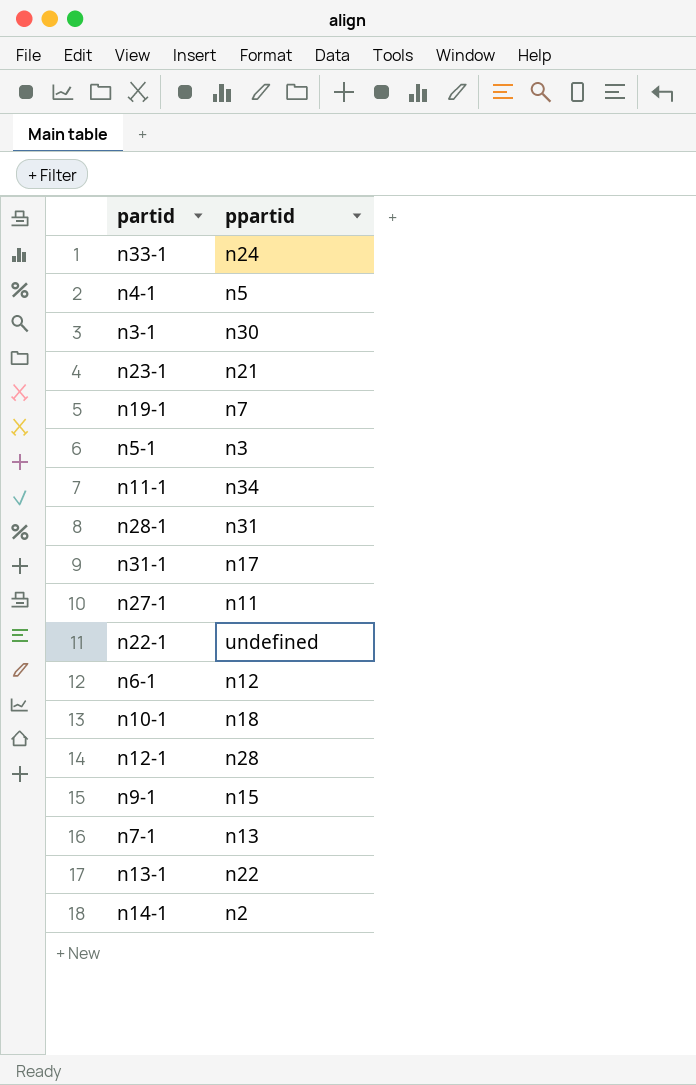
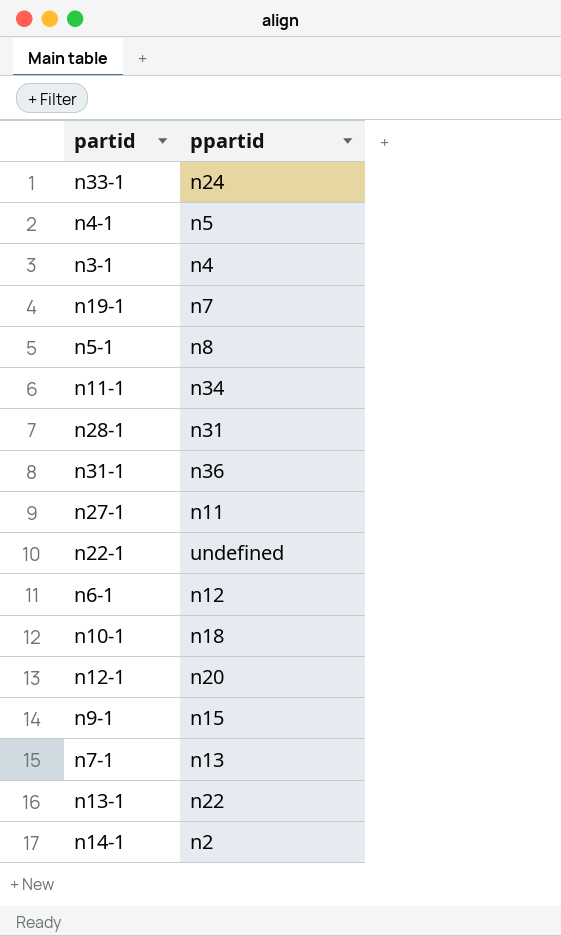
row n23-1: n21 -> none
n3-1 | ppartid: n30 -> n4
n5-1 | ppartid: n3 -> n8
n31-1 | ppartid: n17 -> n36
n12-1 | ppartid: n28 -> n20

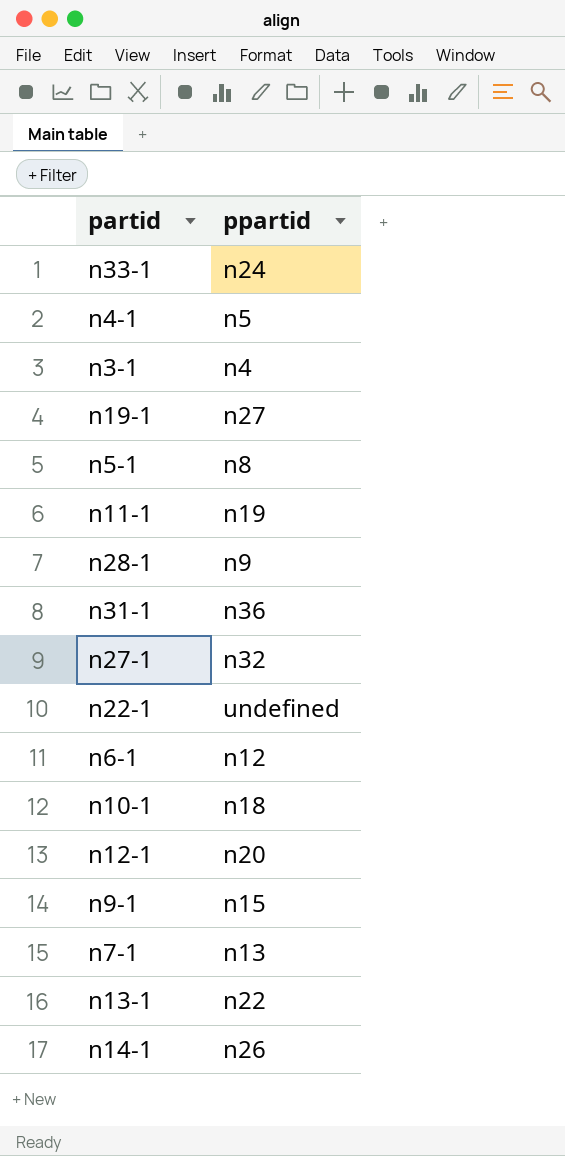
n19-1 | ppartid: n7 -> n27
n11-1 | ppartid: n34 -> n19
n28-1 | ppartid: n31 -> n9
n27-1 | ppartid: n11 -> n32
n14-1 | ppartid: n2 -> n26

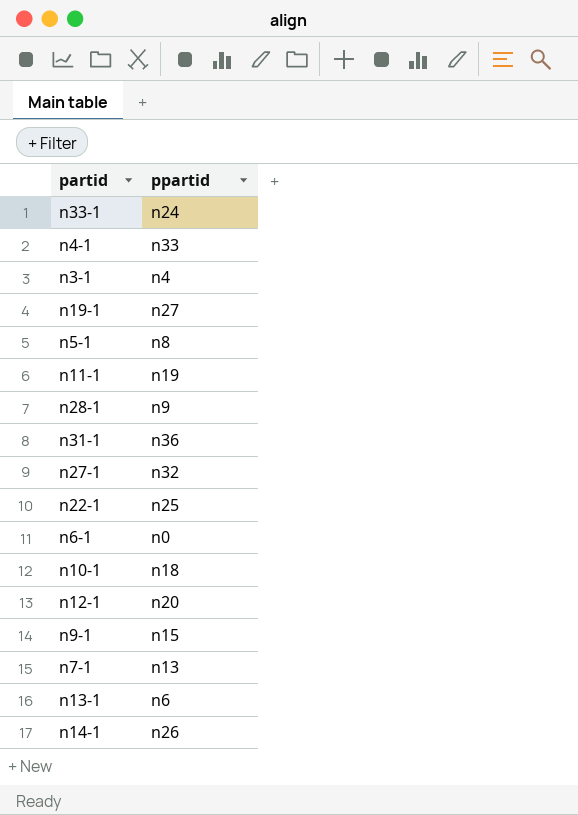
n4-1 | ppartid: n5 -> n33
n22-1 | ppartid: undefined -> n25
n6-1 | ppartid: n12 -> n0
n13-1 | ppartid: n22 -> n6

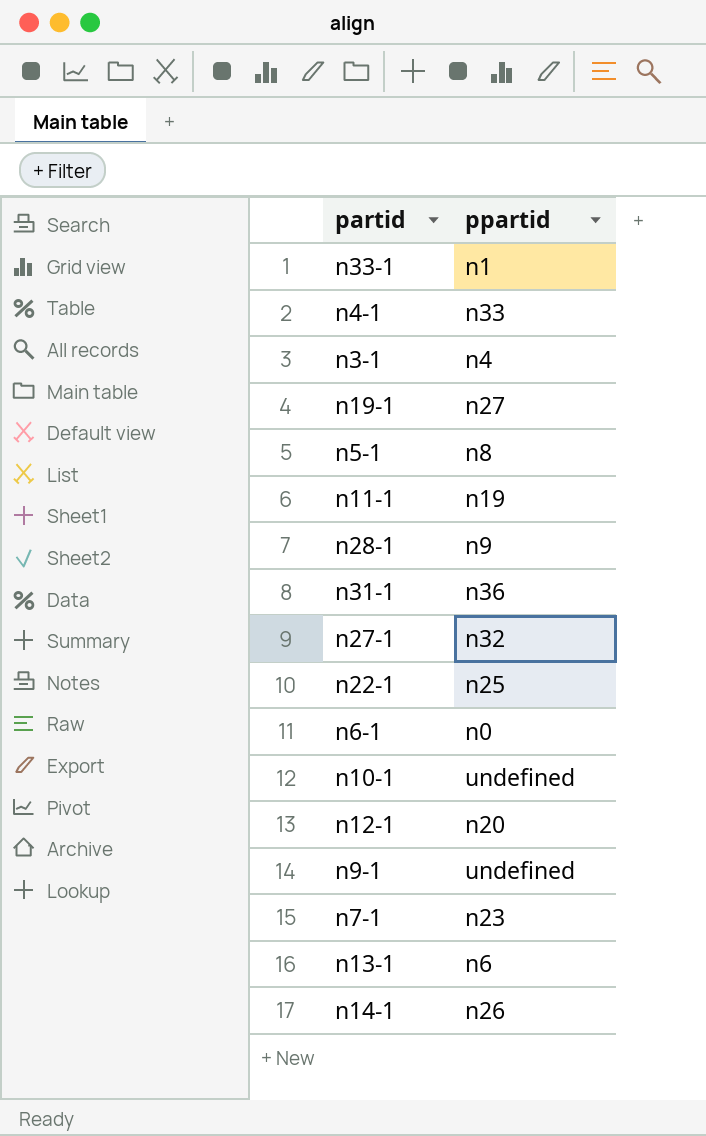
n33-1 | ppartid: n24 -> n1
n10-1 | ppartid: n18 -> undefined
n9-1 | ppartid: n15 -> undefined
n7-1 | ppartid: n13 -> n23

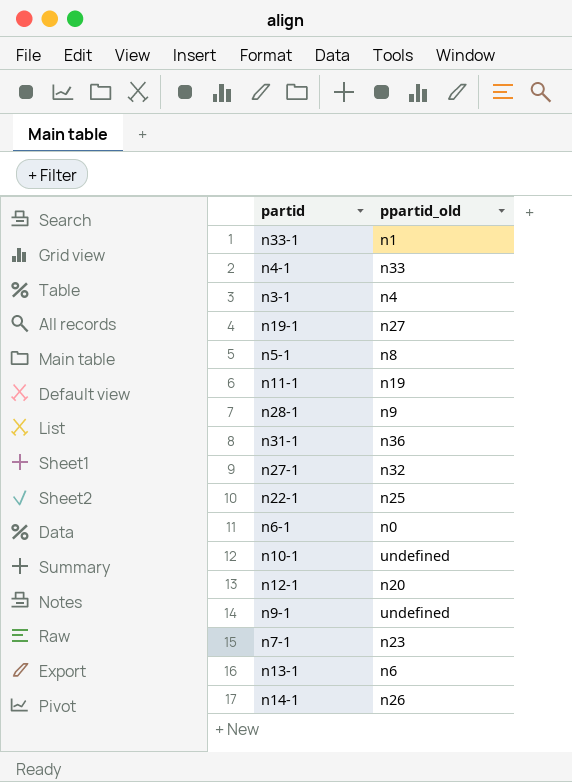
column name: ppartid -> ppartid_old

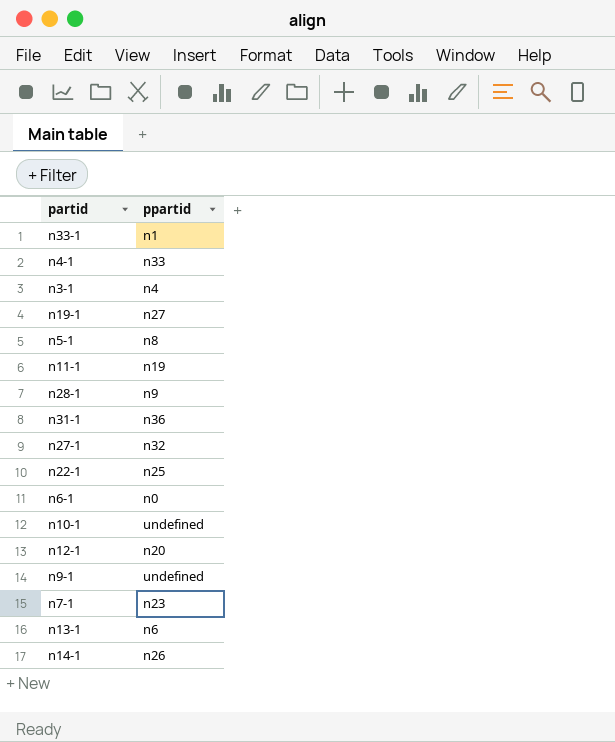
column name: ppartid_old -> ppartid

